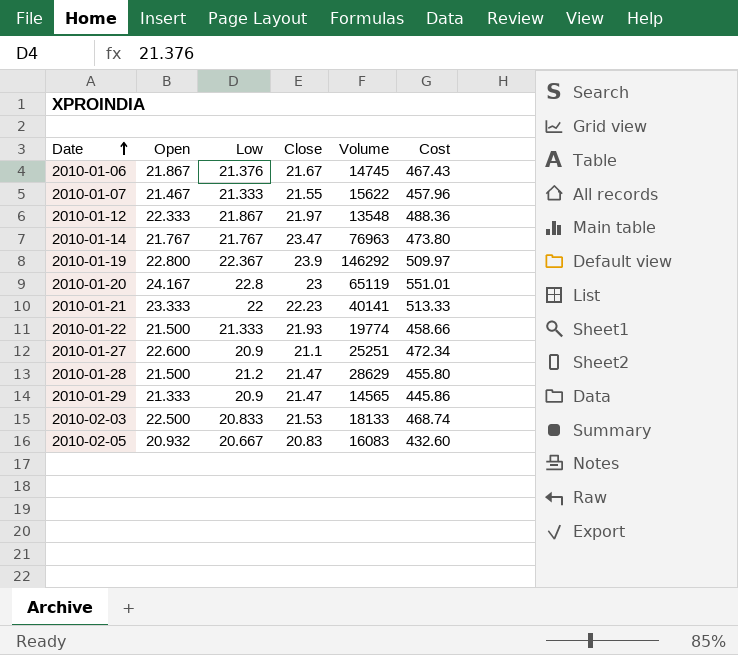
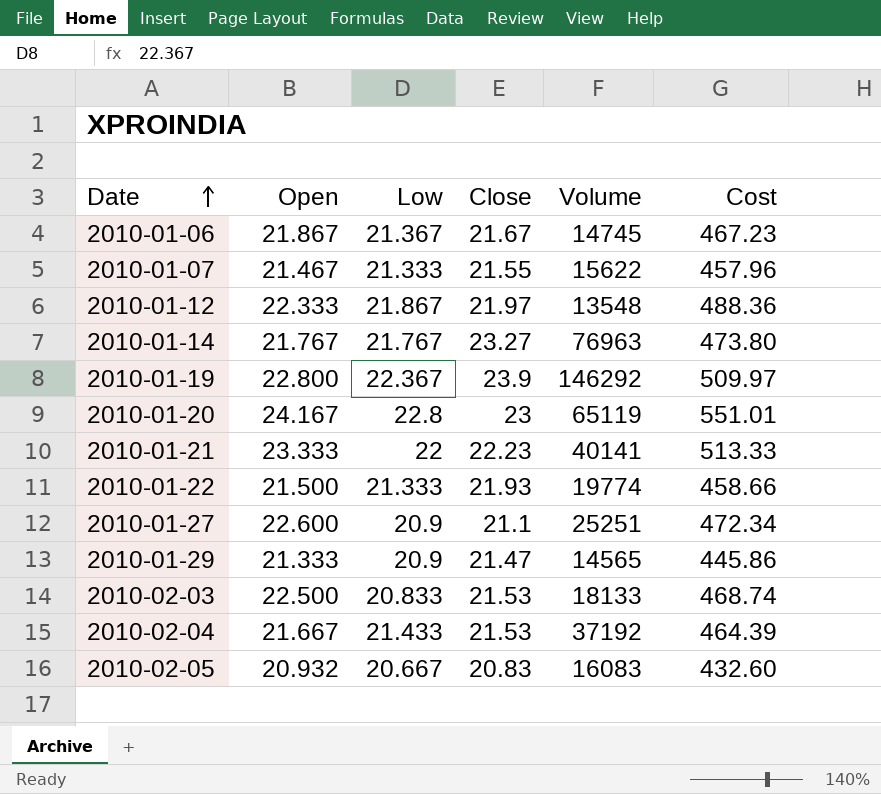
row 2010-01-28: 21.500 | 21.2 | 21.47 | 28629 | 455.80 -> none
2010-01-06 | Low: 21.376 -> 21.367
2010-01-06 | Cost: 467.43 -> 467.23
2010-01-14 | Close: 23.47 -> 23.27
row 2010-02-04: none -> 21.667 | 21.433 | 21.53 | 37192 | 464.39

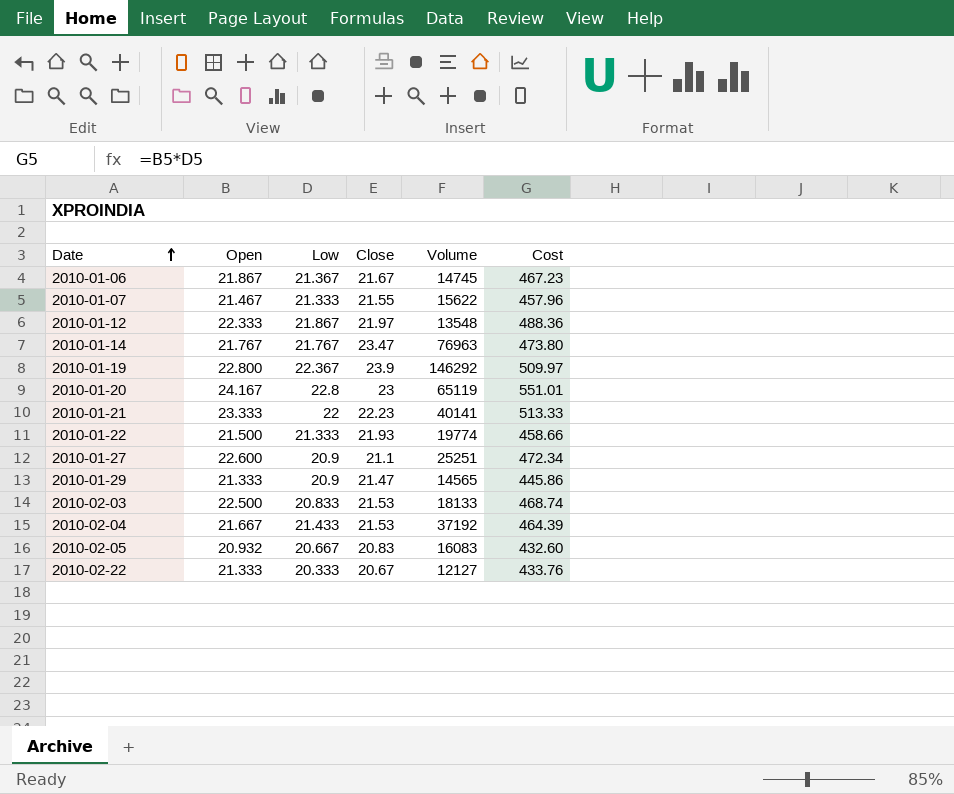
2010-01-14 | Close: 23.27 -> 23.47
row 2010-02-22: none -> 21.333 | 20.333 | 20.67 | 12127 | 433.76

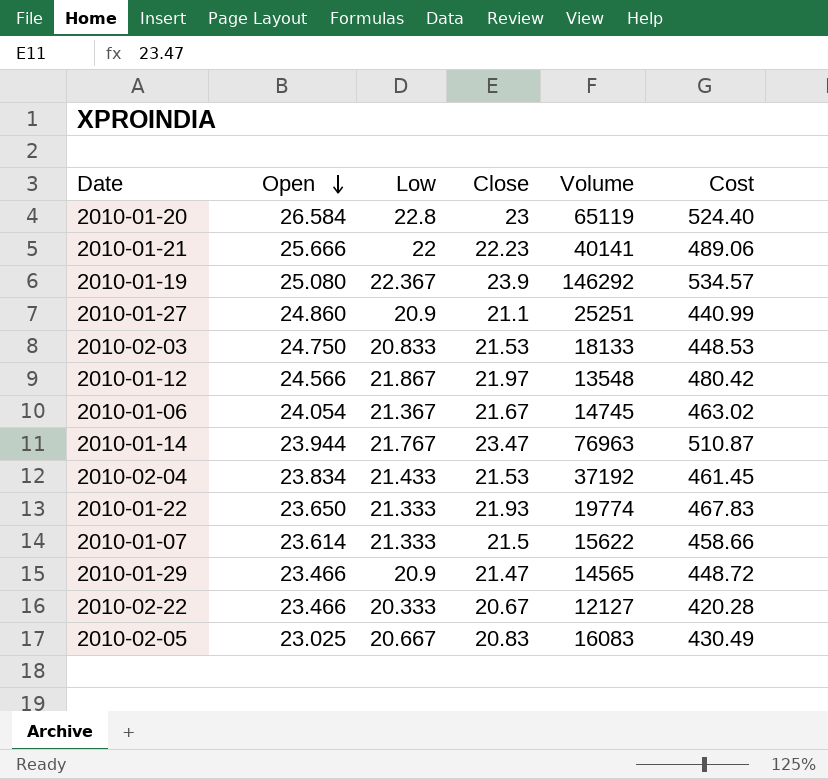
row order: Date ascending -> Open descending
column Cost | formula: [Open] * [Low] -> [Low] * [Close]
2010-01-20 | Open: 24.167 -> 26.584
2010-01-21 | Open: 23.333 -> 25.666
2010-01-19 | Open: 22.800 -> 25.080
2010-01-27 | Open: 22.600 -> 24.860
2010-02-03 | Open: 22.500 -> 24.750
2010-01-12 | Open: 22.333 -> 24.566
2010-01-06 | Open: 21.867 -> 24.054
2010-01-14 | Open: 21.767 -> 23.944
2010-02-04 | Open: 21.667 -> 23.834
2010-01-22 | Open: 21.500 -> 23.650
2010-01-07 | Open: 21.467 -> 23.614
2010-01-07 | Close: 21.55 -> 21.5
2010-01-29 | Open: 21.333 -> 23.466
2010-02-22 | Open: 21.333 -> 23.466
2010-02-05 | Open: 20.932 -> 23.025

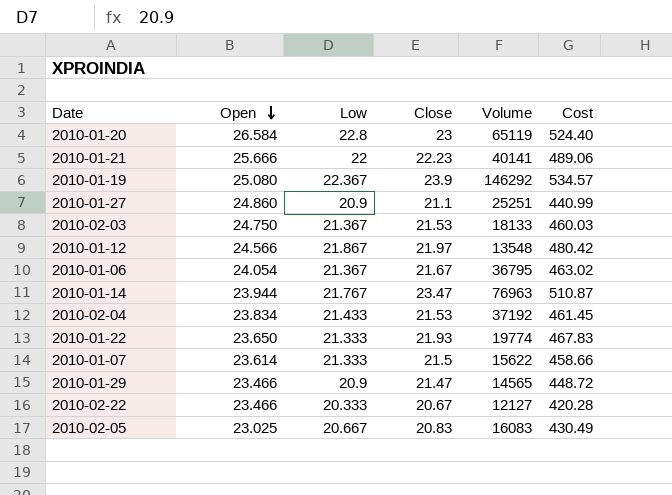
2010-02-03 | Low: 20.833 -> 21.367
2010-02-03 | Cost: 448.53 -> 460.03
2010-01-06 | Volume: 14745 -> 36795

